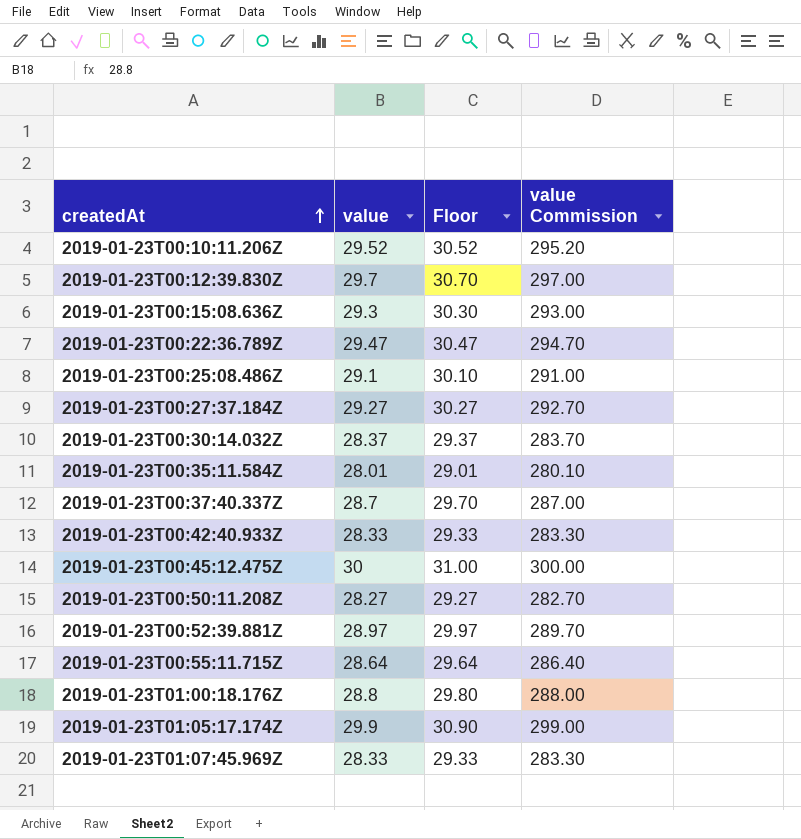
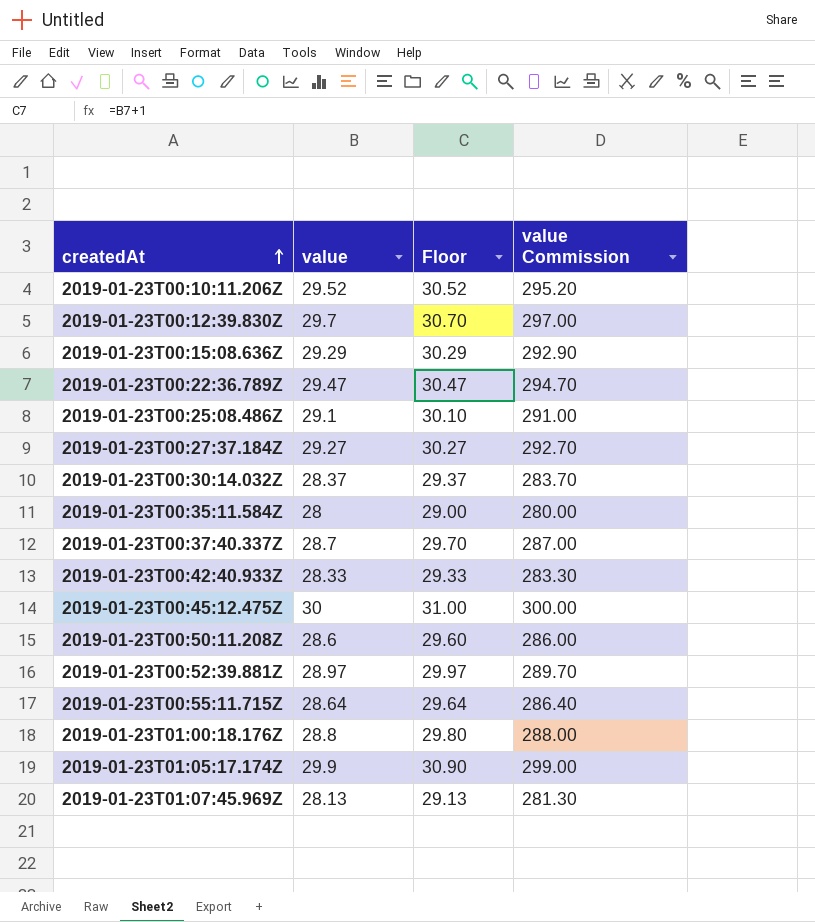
2019-01-23T00:15:08.636Z | value: 29.3 -> 29.29
2019-01-23T00:15:08.636Z | Floor: 30.30 -> 30.29
2019-01-23T00:15:08.636Z | value Commission: 293.00 -> 292.90
2019-01-23T00:35:11.584Z | value: 28.01 -> 28
2019-01-23T00:35:11.584Z | Floor: 29.01 -> 29.00
2019-01-23T00:35:11.584Z | value Commission: 280.10 -> 280.00
2019-01-23T00:50:11.208Z | value: 28.27 -> 28.6
2019-01-23T00:50:11.208Z | Floor: 29.27 -> 29.60
2019-01-23T00:50:11.208Z | value Commission: 282.70 -> 286.00
2019-01-23T01:07:45.969Z | value: 28.33 -> 28.13
2019-01-23T01:07:45.969Z | Floor: 29.33 -> 29.13
2019-01-23T01:07:45.969Z | value Commission: 283.30 -> 281.30

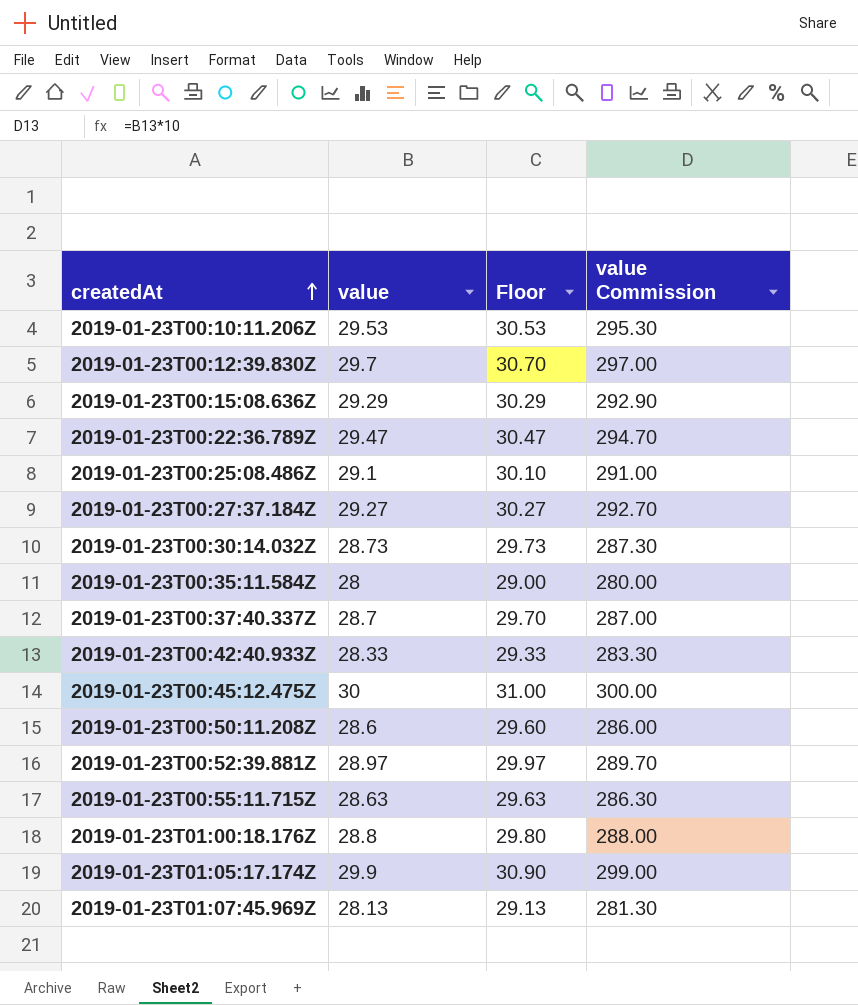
2019-01-23T00:10:11.206Z | value: 29.52 -> 29.53
2019-01-23T00:10:11.206Z | Floor: 30.52 -> 30.53
2019-01-23T00:10:11.206Z | value Commission: 295.20 -> 295.30
2019-01-23T00:30:14.032Z | value: 28.37 -> 28.73
2019-01-23T00:30:14.032Z | Floor: 29.37 -> 29.73
2019-01-23T00:30:14.032Z | value Commission: 283.70 -> 287.30
2019-01-23T00:55:11.715Z | value: 28.64 -> 28.63
2019-01-23T00:55:11.715Z | Floor: 29.64 -> 29.63
2019-01-23T00:55:11.715Z | value Commission: 286.40 -> 286.30

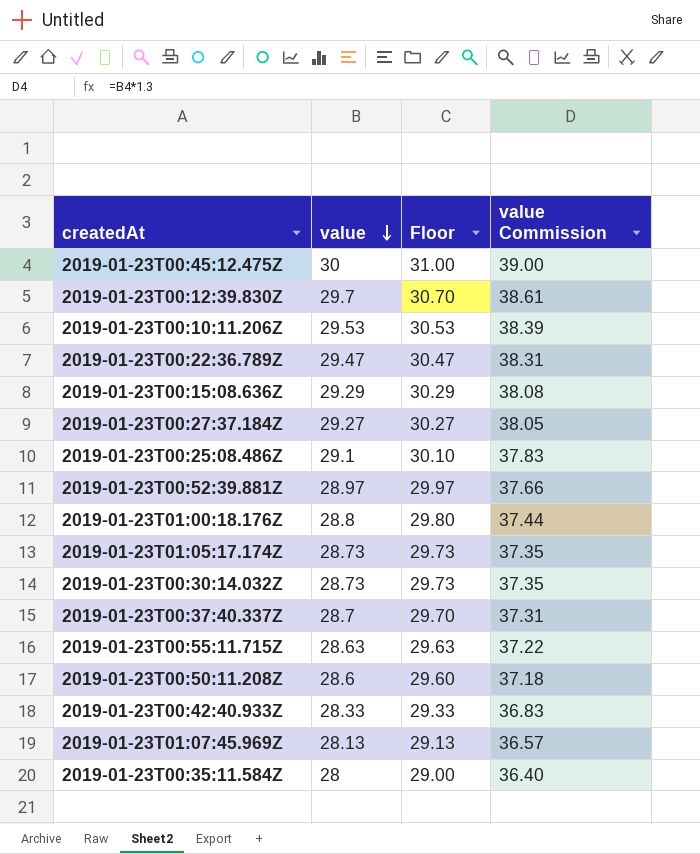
row order: createdAt ascending -> value descending
column value Commission | formula: [value] * 10 -> [value] * 1.3
2019-01-23T01:05:17.174Z | value: 29.9 -> 28.73
2019-01-23T01:05:17.174Z | Floor: 30.90 -> 29.73

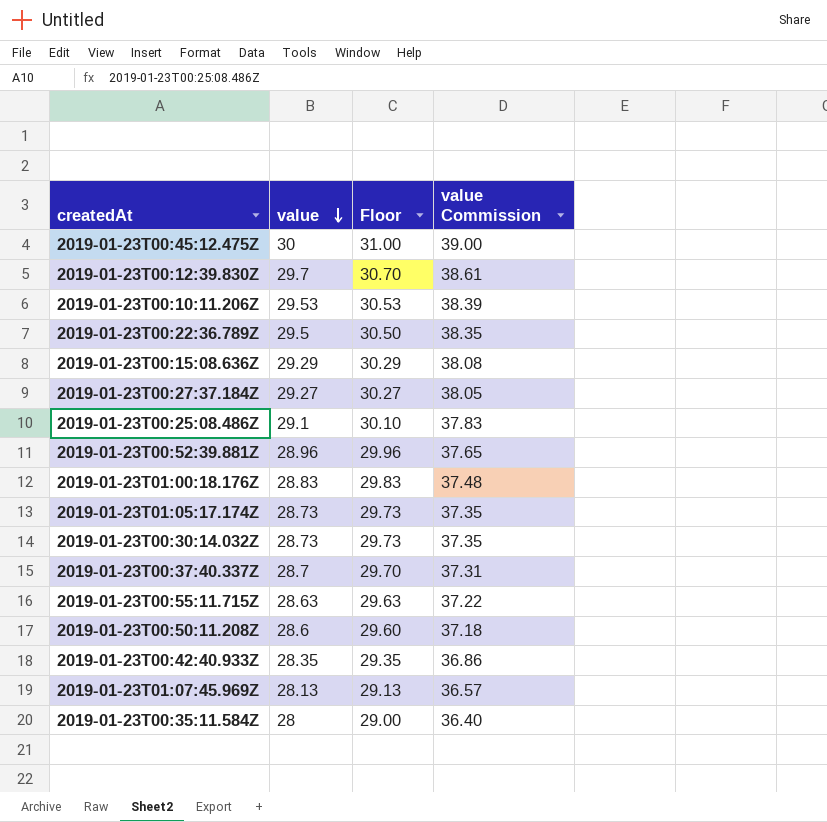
2019-01-23T00:22:36.789Z | value: 29.47 -> 29.5
2019-01-23T00:22:36.789Z | Floor: 30.47 -> 30.50
2019-01-23T00:22:36.789Z | value Commission: 38.31 -> 38.35
2019-01-23T00:52:39.881Z | value: 28.97 -> 28.96
2019-01-23T00:52:39.881Z | Floor: 29.97 -> 29.96
2019-01-23T00:52:39.881Z | value Commission: 37.66 -> 37.65
2019-01-23T01:00:18.176Z | value: 28.8 -> 28.83
2019-01-23T01:00:18.176Z | Floor: 29.80 -> 29.83
2019-01-23T01:00:18.176Z | value Commission: 37.44 -> 37.48
2019-01-23T00:42:40.933Z | value: 28.33 -> 28.35
2019-01-23T00:42:40.933Z | Floor: 29.33 -> 29.35
2019-01-23T00:42:40.933Z | value Commission: 36.83 -> 36.86

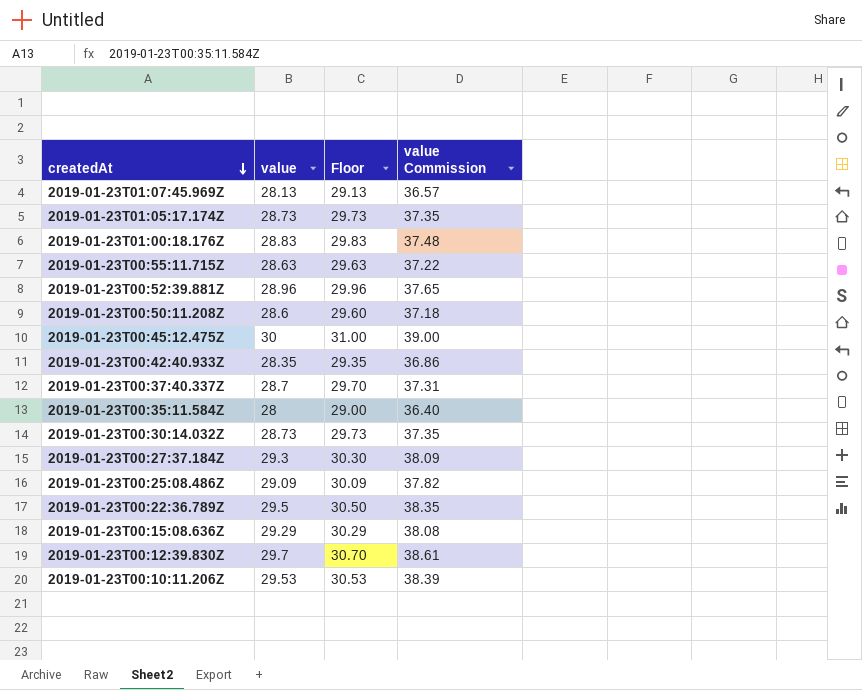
row order: value descending -> createdAt descending
2019-01-23T00:27:37.184Z | value: 29.27 -> 29.3
2019-01-23T00:27:37.184Z | Floor: 30.27 -> 30.30
2019-01-23T00:27:37.184Z | value Commission: 38.05 -> 38.09
2019-01-23T00:25:08.486Z | value: 29.1 -> 29.09
2019-01-23T00:25:08.486Z | Floor: 30.10 -> 30.09
2019-01-23T00:25:08.486Z | value Commission: 37.83 -> 37.82

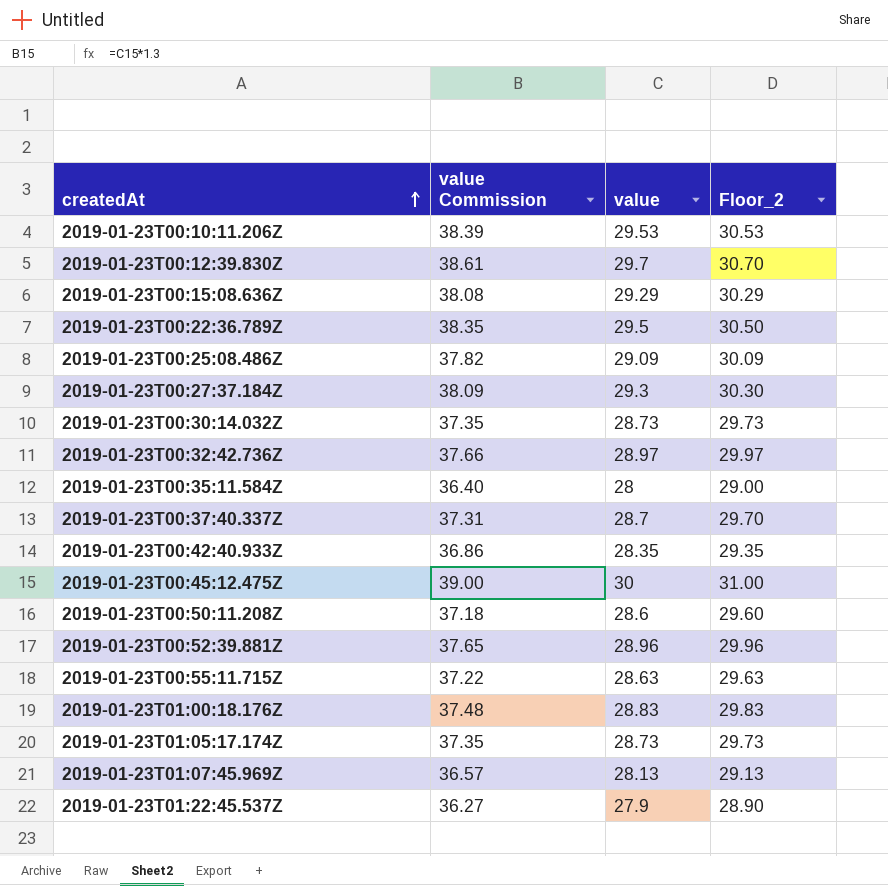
row order: createdAt descending -> createdAt ascending
column value Commission | position: 4 -> 2
column name: Floor -> Floor_2
row 2019-01-23T00:32:42.736Z: none -> 37.66 | 28.97 | 29.97
row 2019-01-23T01:22:45.537Z: none -> 36.27 | 27.9 | 28.90

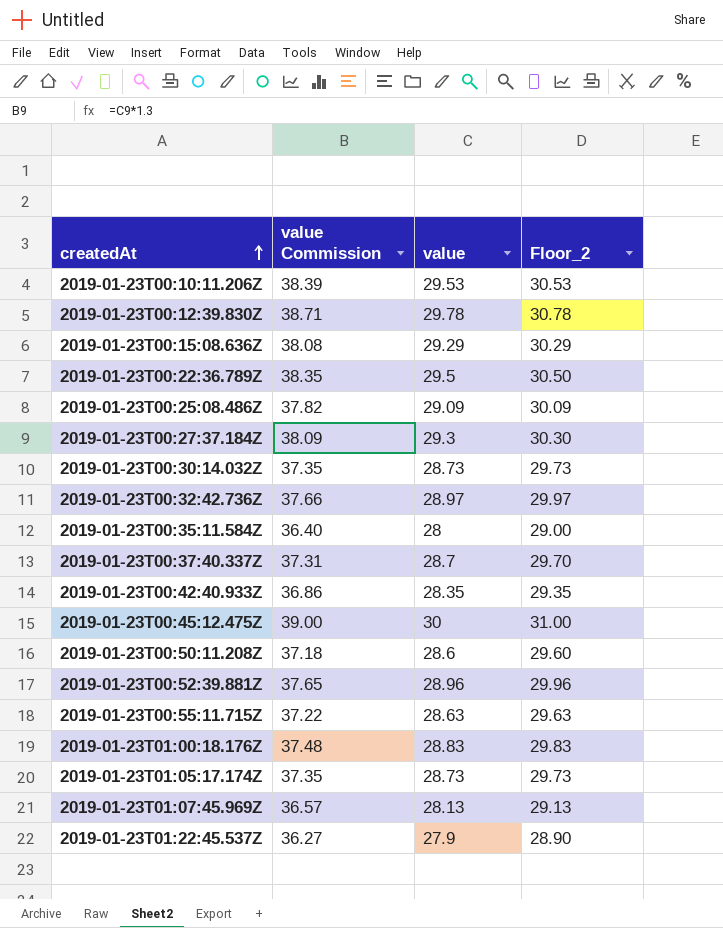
2019-01-23T00:12:39.830Z | value Commission: 38.61 -> 38.71
2019-01-23T00:12:39.830Z | value: 29.7 -> 29.78
2019-01-23T00:12:39.830Z | Floor_2: 30.70 -> 30.78

